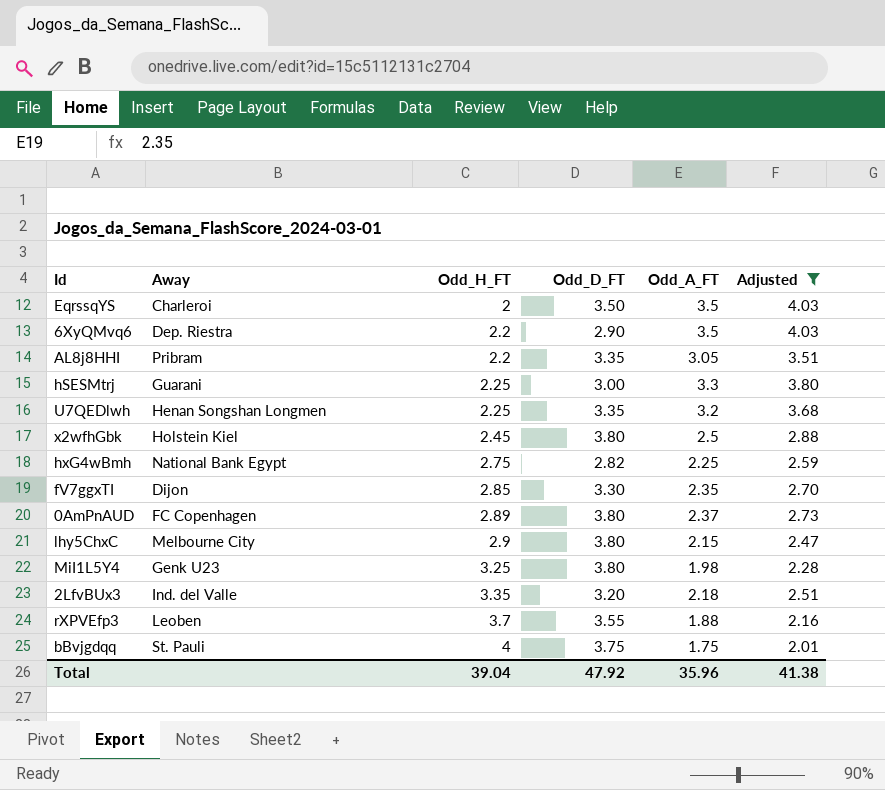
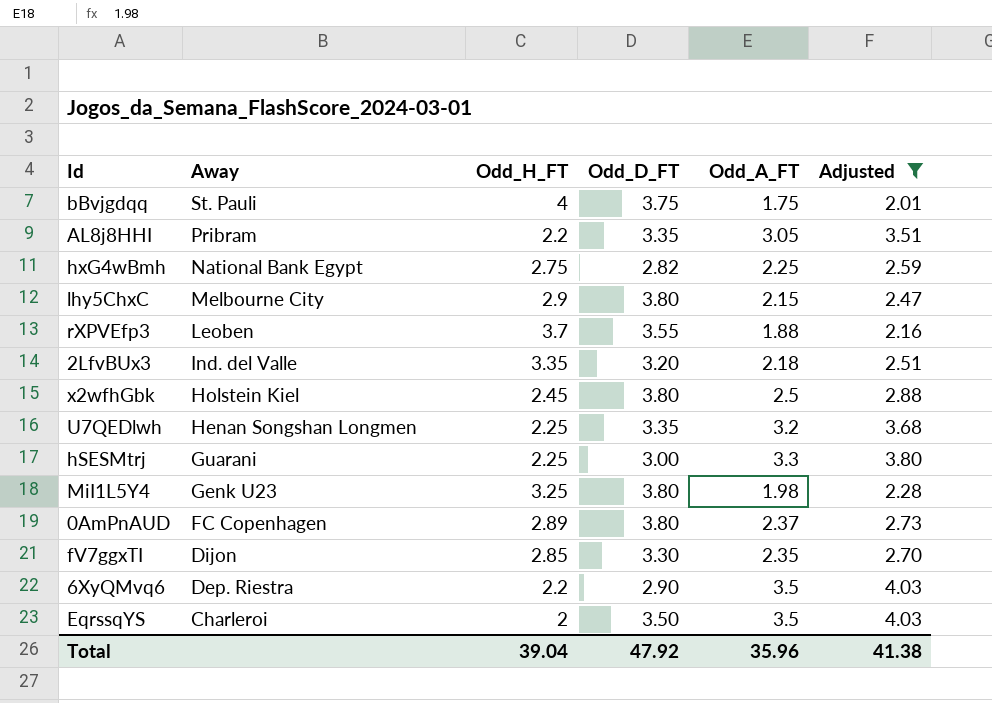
row order: Odd_H_FT ascending -> Away descending

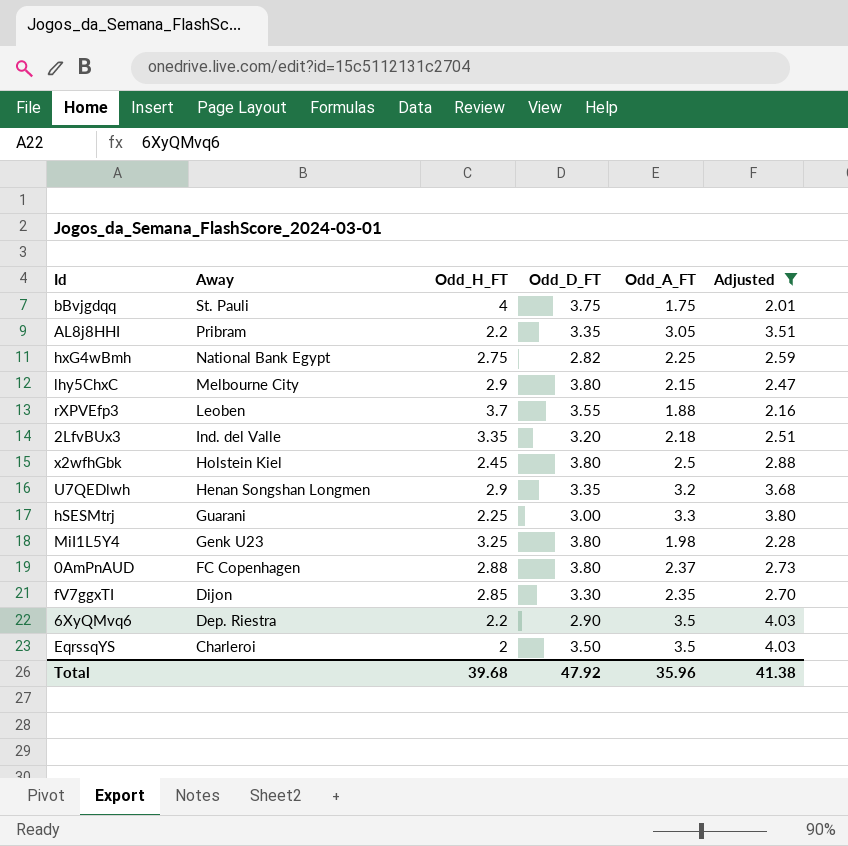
U7QEDlwh | Odd_H_FT: 2.25 -> 2.9
0AmPnAUD | Odd_H_FT: 2.89 -> 2.88
Total | Odd_H_FT: 39.04 -> 39.68

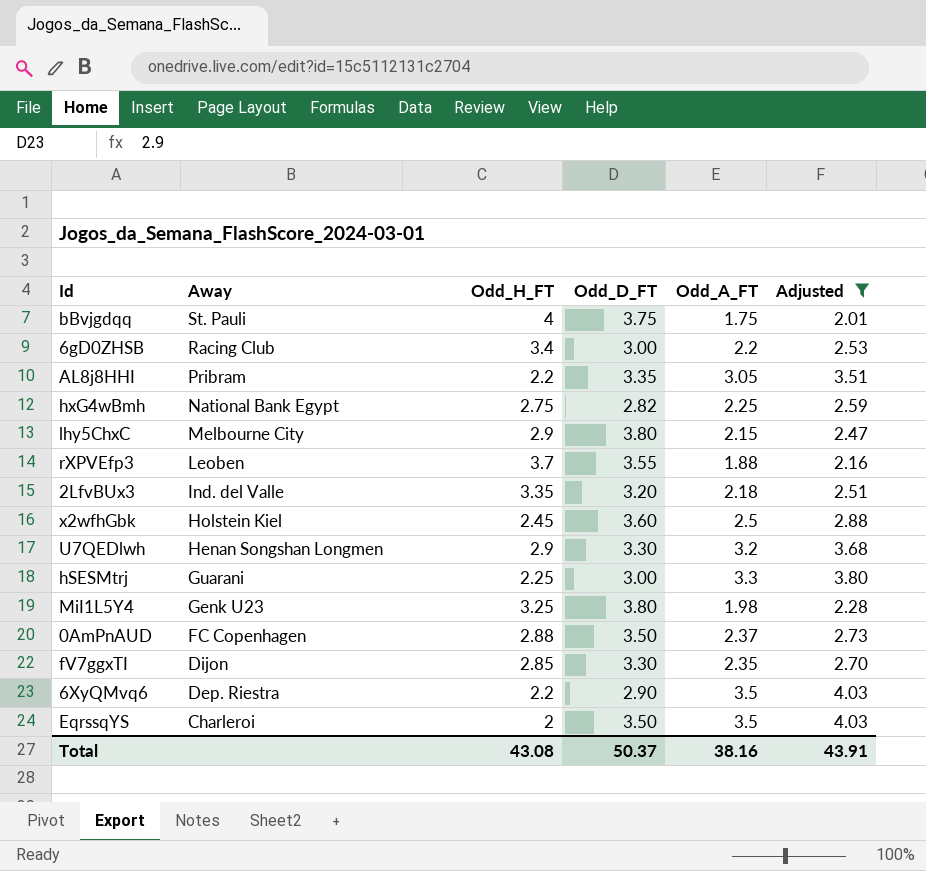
row 6gD0ZHSB: none -> Racing Club | 3.4 | 3.00 | 2.2 | 2.53
x2wfhGbk | Odd_D_FT: 3.80 -> 3.60
U7QEDlwh | Odd_D_FT: 3.35 -> 3.30
0AmPnAUD | Odd_D_FT: 3.80 -> 3.50
Total | Odd_H_FT: 39.68 -> 43.08
Total | Odd_D_FT: 47.92 -> 50.37
Total | Odd_A_FT: 35.96 -> 38.16
Total | Adjusted: 41.38 -> 43.91

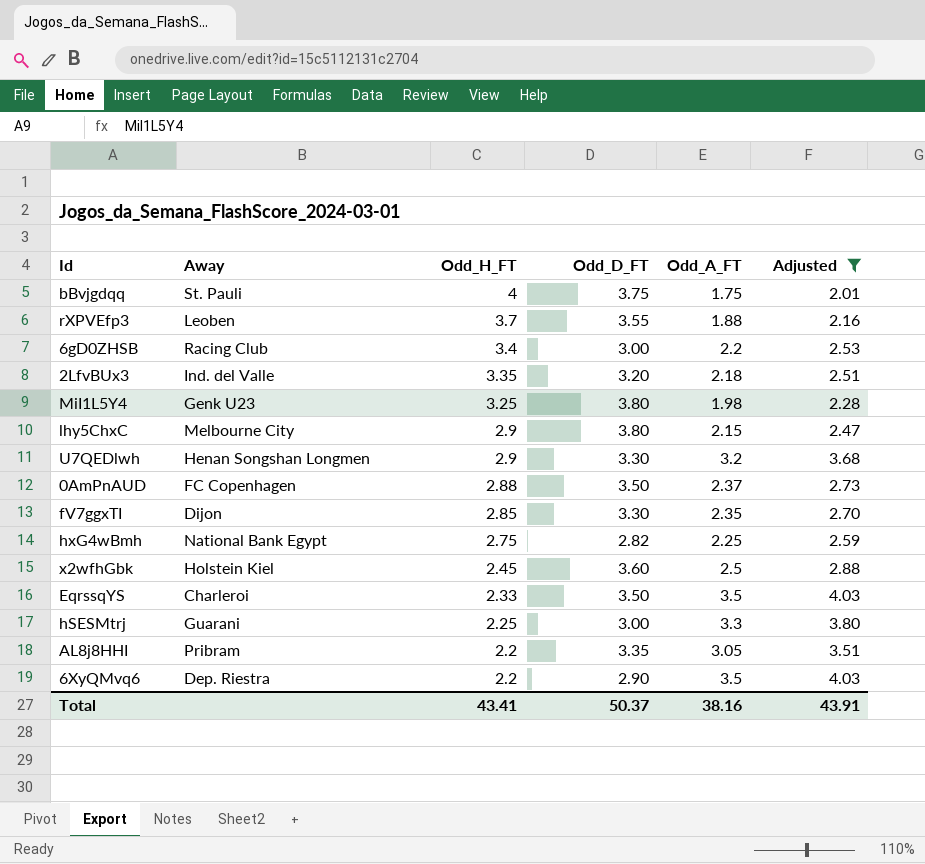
row order: Away descending -> Odd_H_FT descending
EqrssqYS | Odd_H_FT: 2 -> 2.33
Total | Odd_H_FT: 43.08 -> 43.41

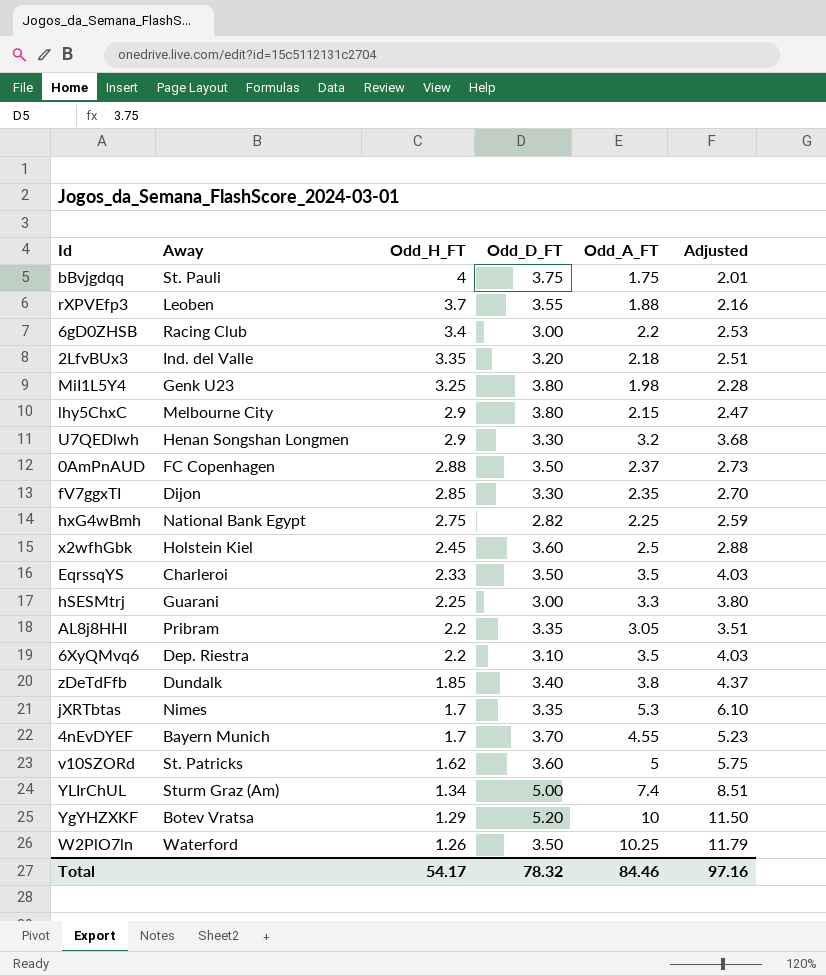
filter: Adjusted <= 4.03 -> none
6XyQMvq6 | Odd_D_FT: 2.90 -> 3.10
Total | Odd_H_FT: 43.41 -> 54.17
Total | Odd_D_FT: 50.37 -> 78.32
Total | Odd_A_FT: 38.16 -> 84.46
Total | Adjusted: 43.91 -> 97.16

